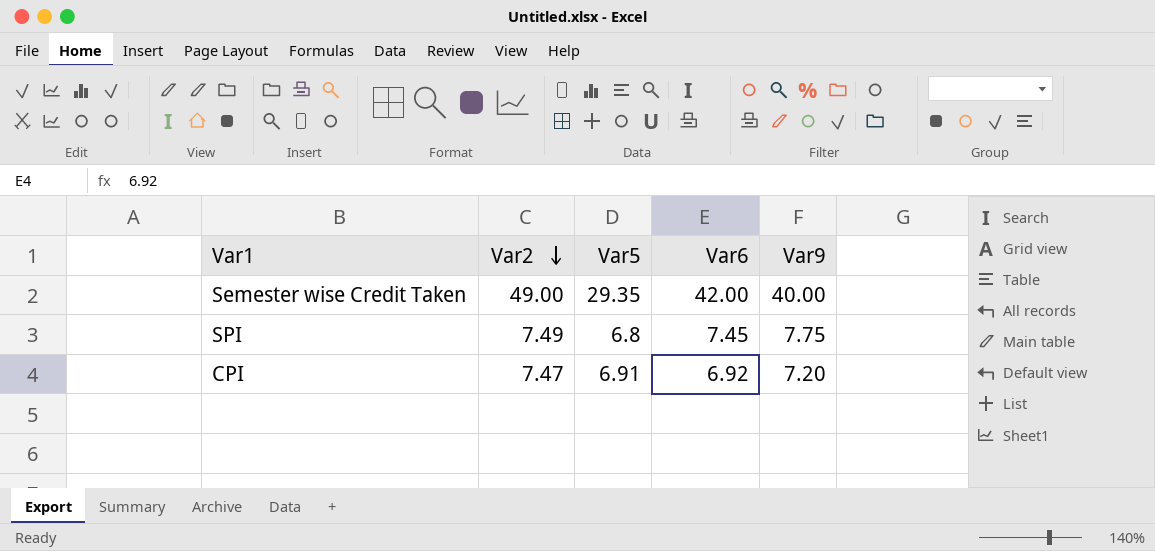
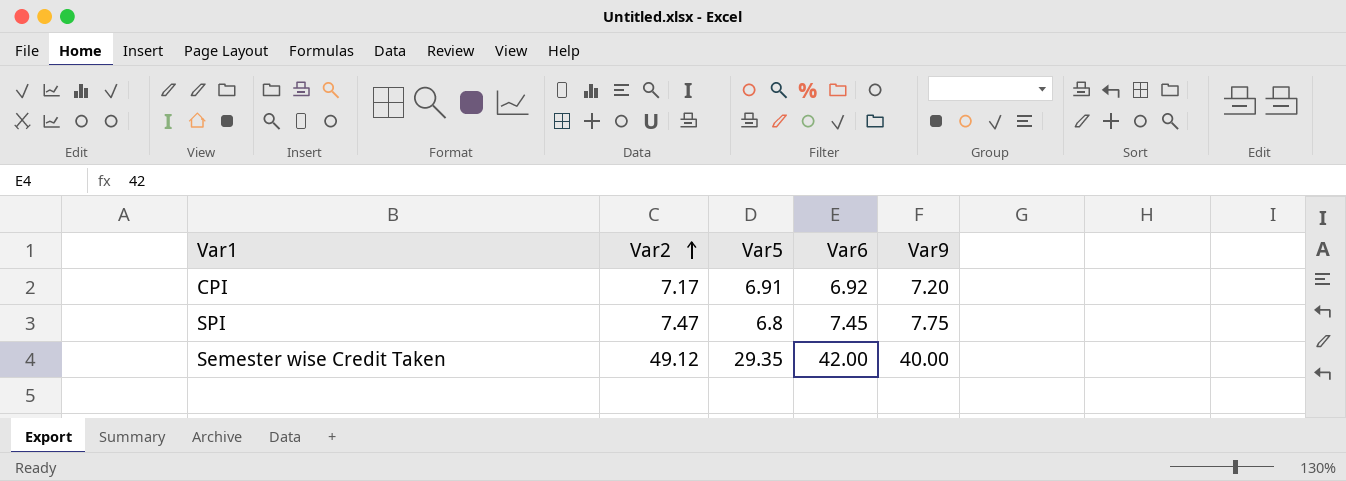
row order: Var2 descending -> Var2 ascending
CPI | Var2: 7.47 -> 7.17
SPI | Var2: 7.49 -> 7.47
Semester wise Credit Taken | Var2: 49.00 -> 49.12

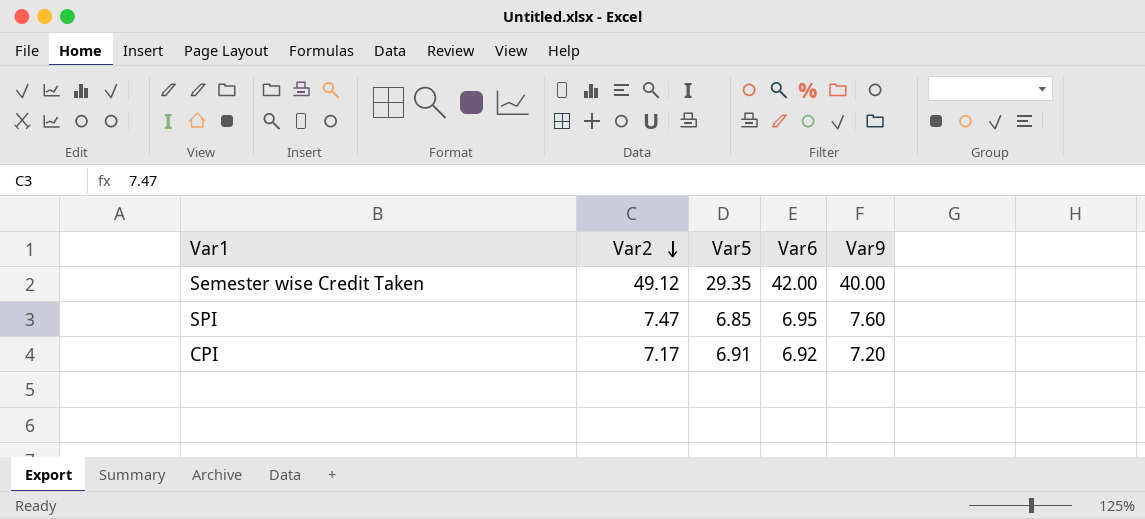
row order: Var2 ascending -> Var2 descending
SPI | Var5: 6.8 -> 6.85
SPI | Var6: 7.45 -> 6.95
SPI | Var9: 7.75 -> 7.60

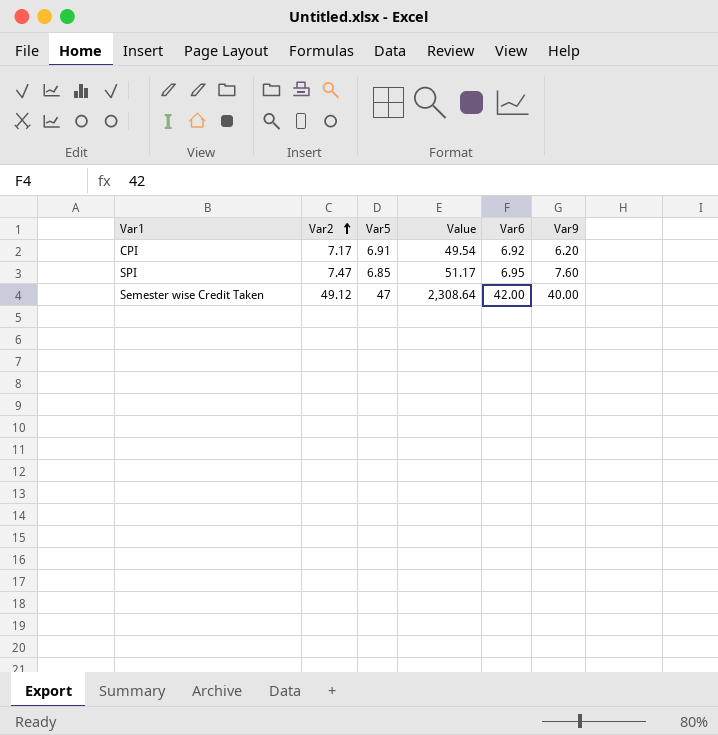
row order: Var2 descending -> Var2 ascending
column Value | formula: none -> [Var2] * [Var5]
CPI | Var9: 7.20 -> 6.20
Semester wise Credit Taken | Var5: 29.35 -> 47

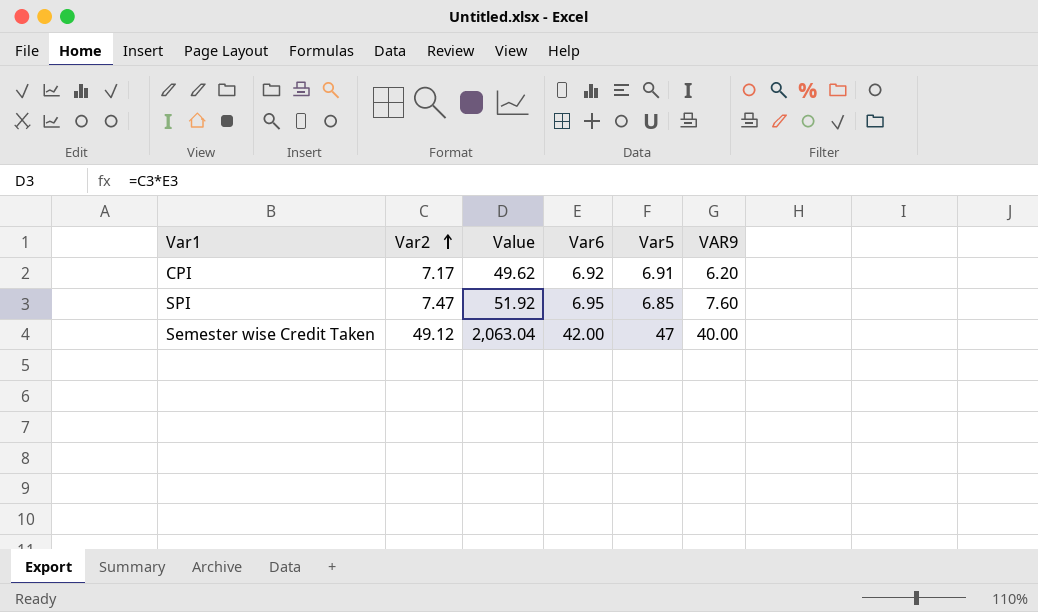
column Value | formula: [Var2] * [Var5] -> [Var2] * [Var6]
column Var5 | position: 3 -> 5
column name: Var9 -> VAR9

